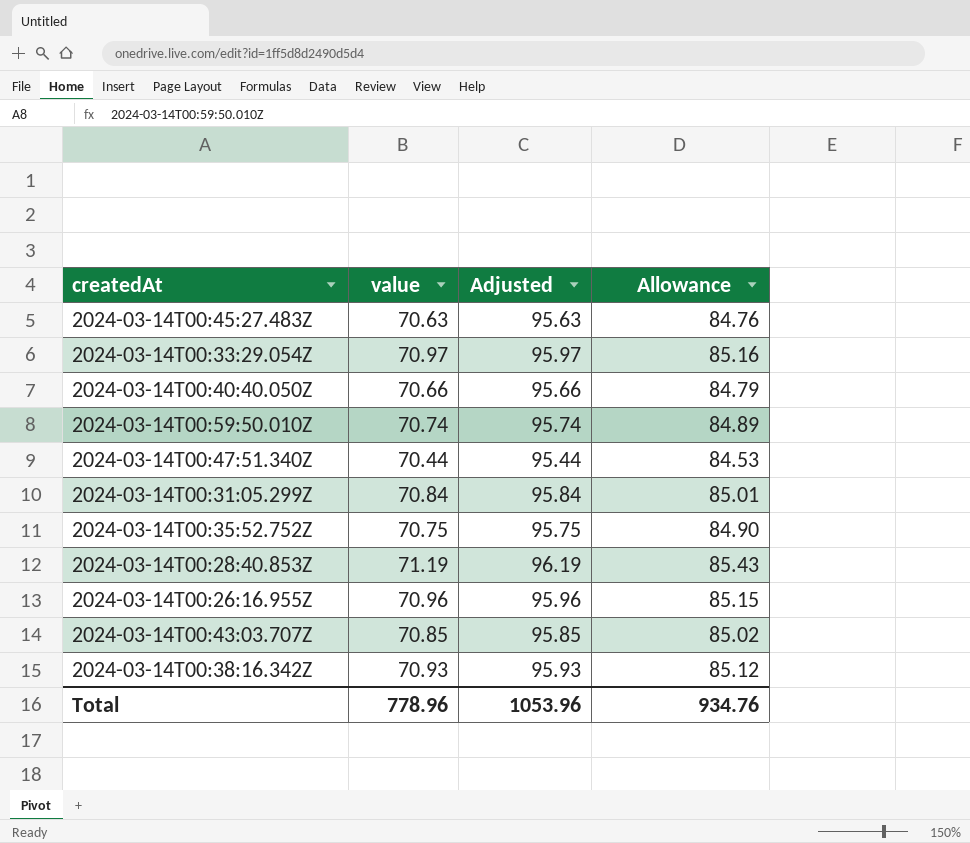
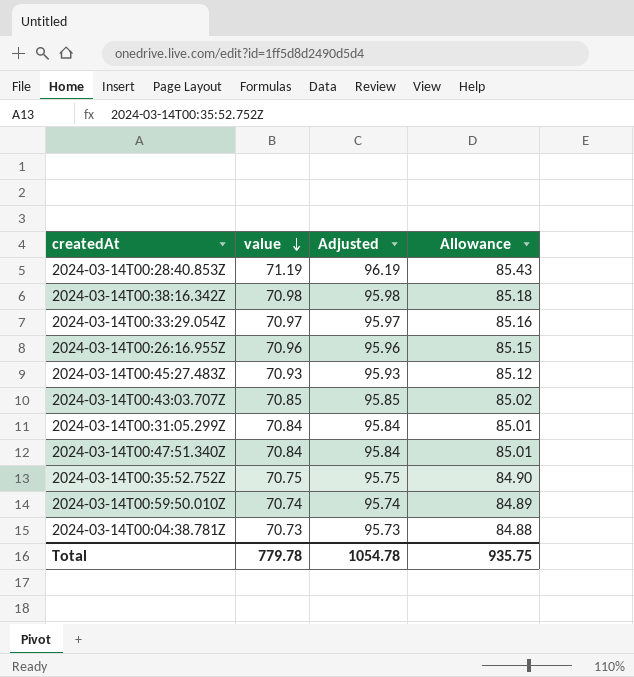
row order: none -> value descending
row 2024-03-14T00:40:40.050Z: 70.66 | 95.66 | 84.79 -> none
2024-03-14T00:38:16.342Z | value: 70.93 -> 70.98
2024-03-14T00:38:16.342Z | Adjusted: 95.93 -> 95.98
2024-03-14T00:38:16.342Z | Allowance: 85.12 -> 85.18
2024-03-14T00:45:27.483Z | value: 70.63 -> 70.93
2024-03-14T00:45:27.483Z | Adjusted: 95.63 -> 95.93
2024-03-14T00:45:27.483Z | Allowance: 84.76 -> 85.12
2024-03-14T00:47:51.340Z | value: 70.44 -> 70.84
2024-03-14T00:47:51.340Z | Adjusted: 95.44 -> 95.84
2024-03-14T00:47:51.340Z | Allowance: 84.53 -> 85.01
row 2024-03-14T00:04:38.781Z: none -> 70.73 | 95.73 | 84.88
Total | value: 778.96 -> 779.78
Total | Adjusted: 1053.96 -> 1054.78
Total | Allowance: 934.76 -> 935.75

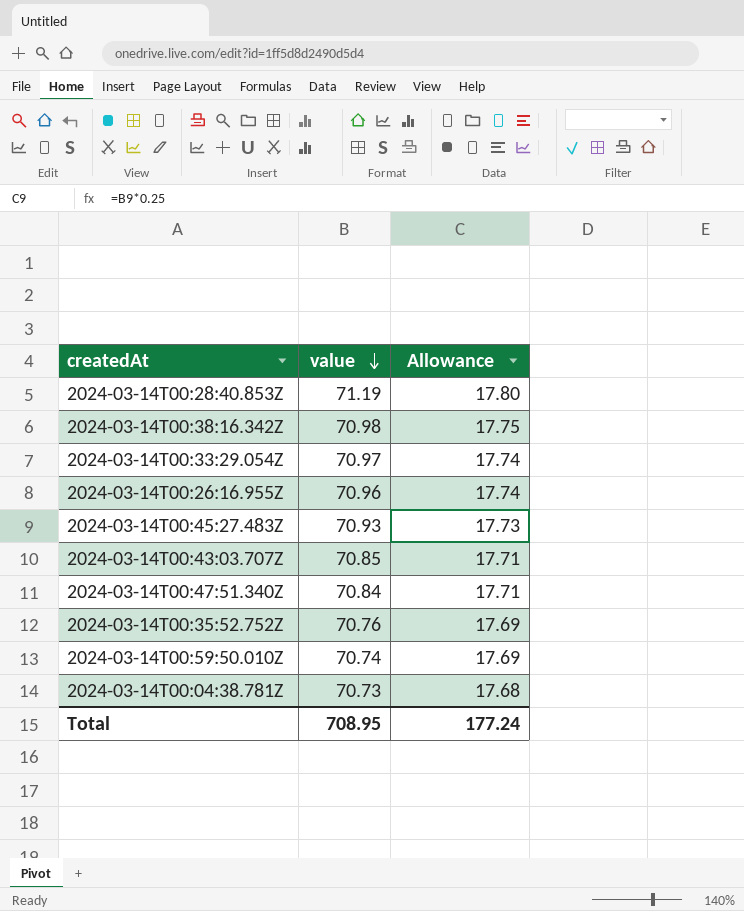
column Adjusted | formula: [value] + 25 -> none
column Allowance | formula: [value] * 1.2 -> [value] * 0.25
row 2024-03-14T00:31:05.299Z: 70.84 | 95.84 | 85.01 -> none
2024-03-14T00:35:52.752Z | value: 70.75 -> 70.76
Total | value: 779.78 -> 708.95
Total | Allowance: 935.75 -> 177.24

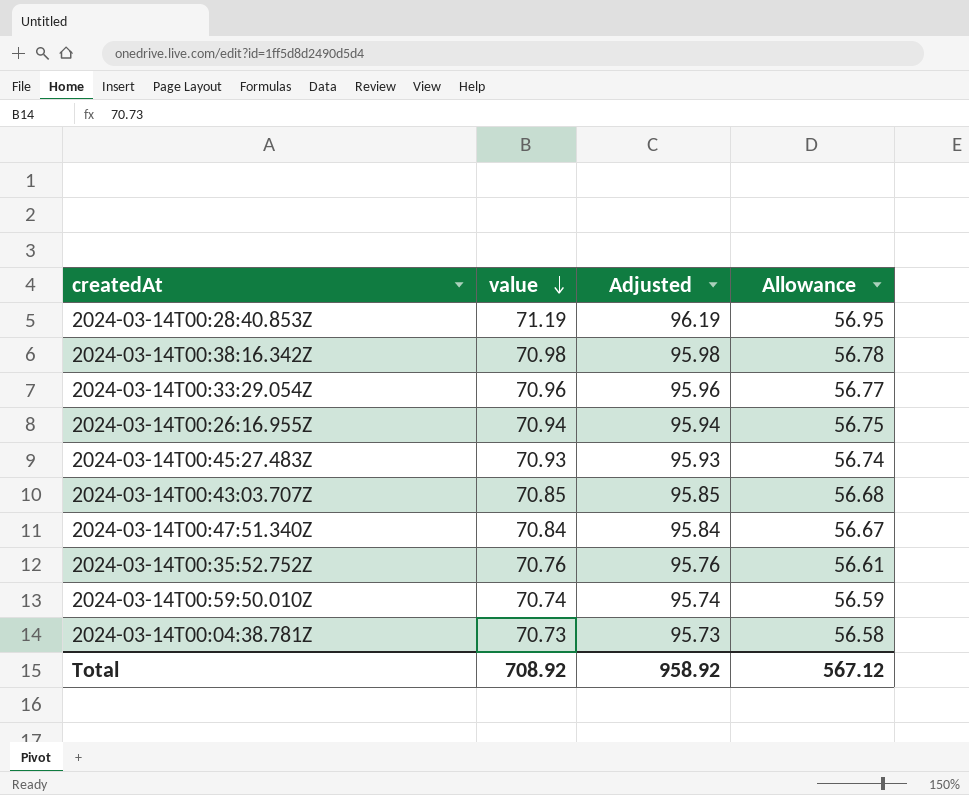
column Adjusted | formula: none -> [value] + 25
column Allowance | formula: [value] * 0.25 -> [value] * 0.8
2024-03-14T00:33:29.054Z | value: 70.97 -> 70.96
2024-03-14T00:26:16.955Z | value: 70.96 -> 70.94
Total | value: 708.95 -> 708.92
Total | Allowance: 177.24 -> 567.12

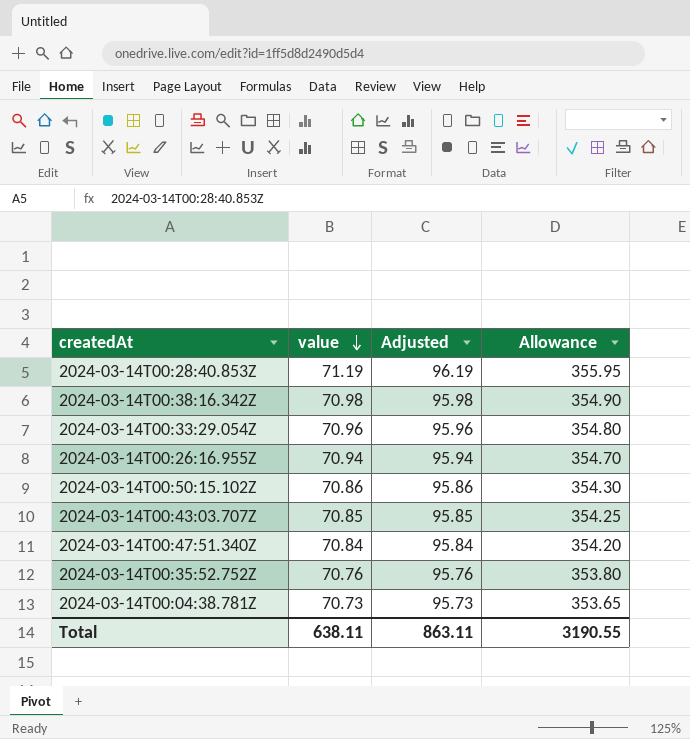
column Allowance | formula: [value] * 0.8 -> [value] * 5
row 2024-03-14T00:45:27.483Z: 70.93 | 95.93 | 56.74 -> none
row 2024-03-14T00:59:50.010Z: 70.74 | 95.74 | 56.59 -> none
row 2024-03-14T00:50:15.102Z: none -> 70.86 | 95.86 | 354.30
Total | value: 708.92 -> 638.11
Total | Adjusted: 958.92 -> 863.11
Total | Allowance: 567.12 -> 3190.55

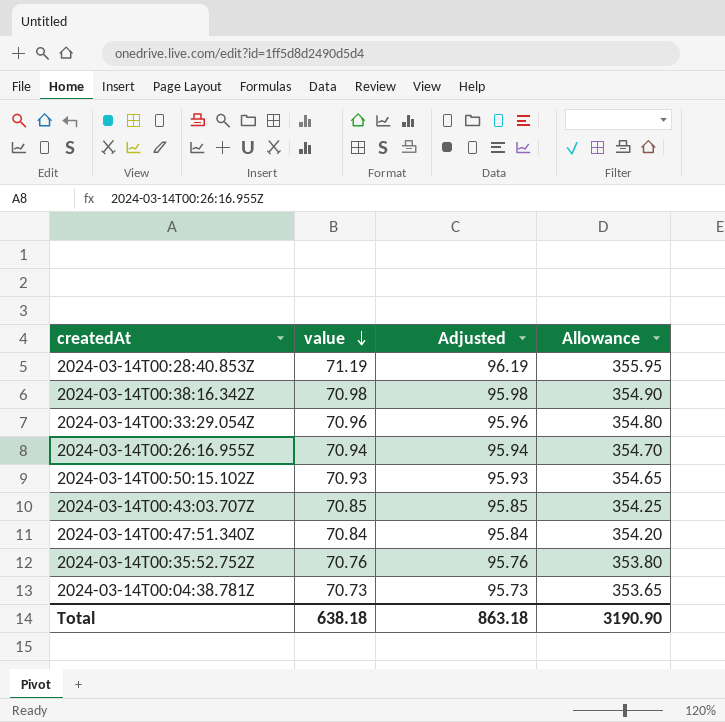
2024-03-14T00:50:15.102Z | value: 70.86 -> 70.93
2024-03-14T00:50:15.102Z | Adjusted: 95.86 -> 95.93
2024-03-14T00:50:15.102Z | Allowance: 354.30 -> 354.65
Total | value: 638.11 -> 638.18
Total | Adjusted: 863.11 -> 863.18
Total | Allowance: 3190.55 -> 3190.90

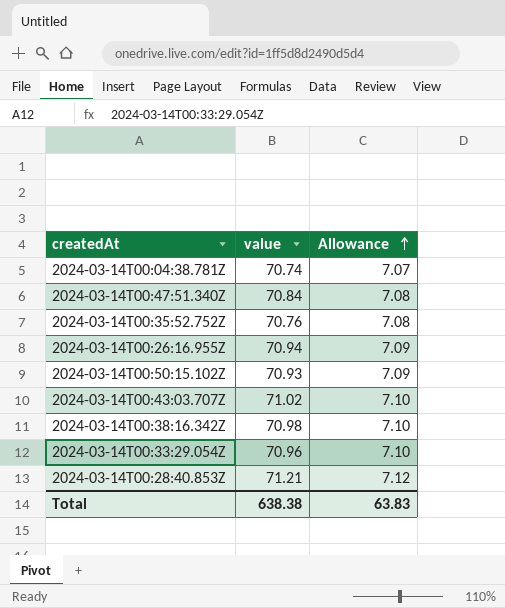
row order: value descending -> Allowance ascending
column Adjusted | formula: [value] + 25 -> none
column Allowance | formula: [value] * 5 -> [value] * 0.1
2024-03-14T00:04:38.781Z | value: 70.73 -> 70.74
2024-03-14T00:43:03.707Z | value: 70.85 -> 71.02
2024-03-14T00:28:40.853Z | value: 71.19 -> 71.21
Total | value: 638.18 -> 638.38
Total | Allowance: 3190.90 -> 63.83

